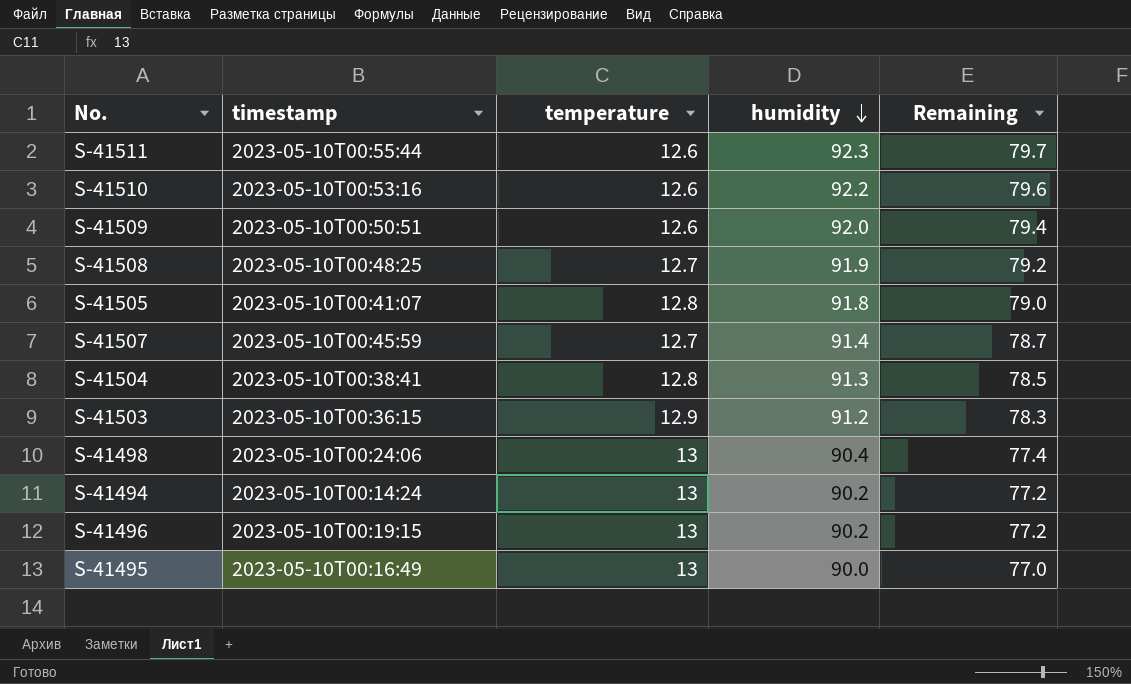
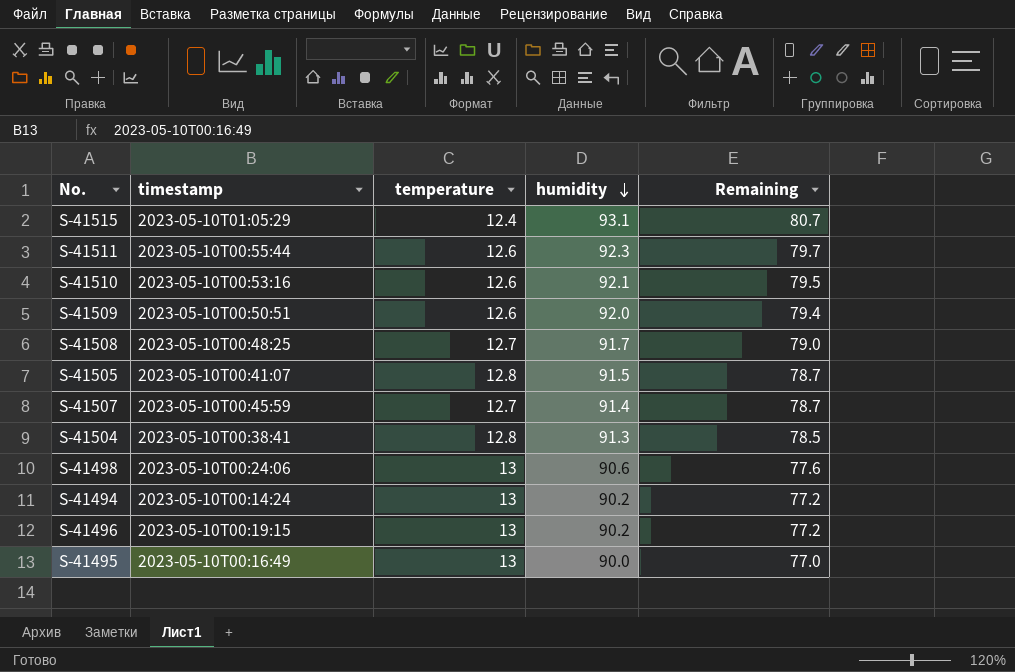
row S-41503: 2023-05-10T00:36:15 | 12.9 | 91.2 | 78.3 -> none
row S-41515: none -> 2023-05-10T01:05:29 | 12.4 | 93.1 | 80.7
S-41510 | humidity: 92.2 -> 92.1
S-41510 | Remaining: 79.6 -> 79.5
S-41508 | humidity: 91.9 -> 91.7
S-41508 | Remaining: 79.2 -> 79.0
S-41505 | humidity: 91.8 -> 91.5
S-41505 | Remaining: 79.0 -> 78.7
S-41498 | humidity: 90.4 -> 90.6
S-41498 | Remaining: 77.4 -> 77.6

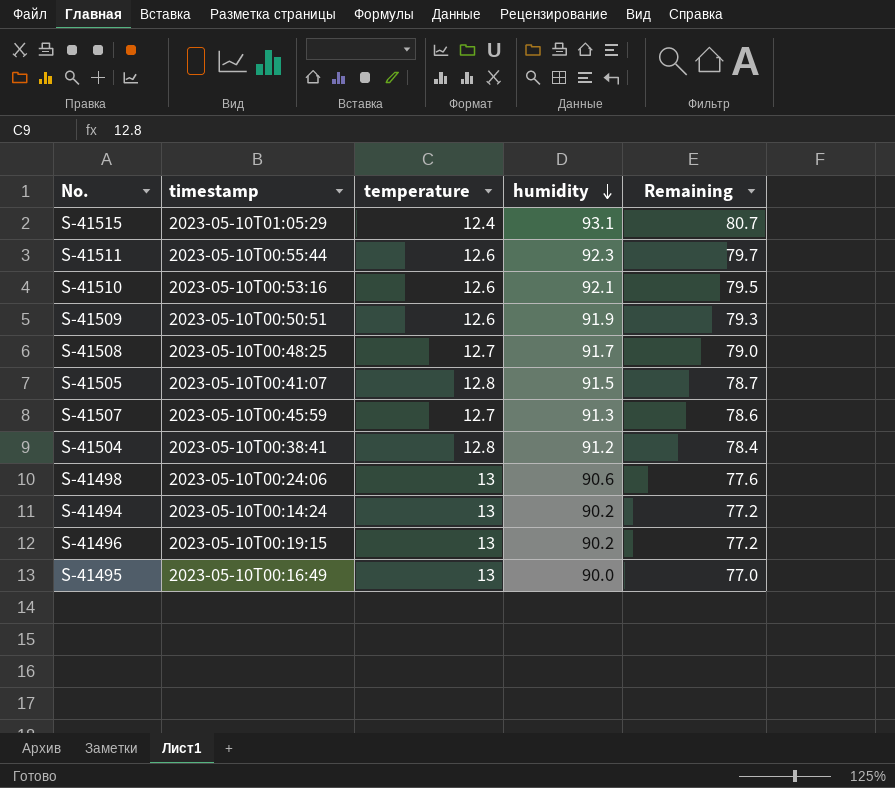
S-41509 | humidity: 92.0 -> 91.9
S-41509 | Remaining: 79.4 -> 79.3
S-41507 | humidity: 91.4 -> 91.3
S-41507 | Remaining: 78.7 -> 78.6
S-41504 | humidity: 91.3 -> 91.2
S-41504 | Remaining: 78.5 -> 78.4

